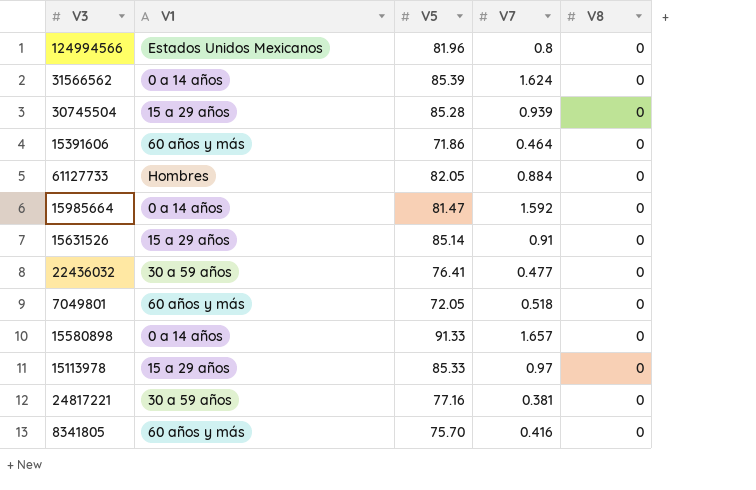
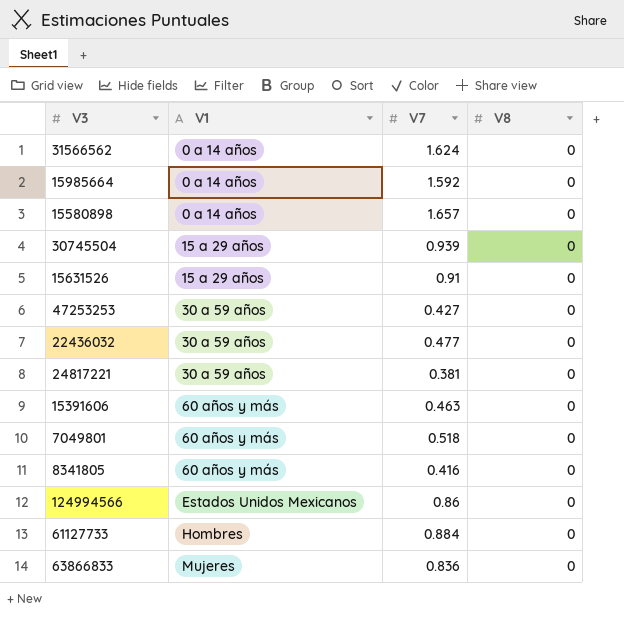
row order: none -> V1 ascending
column V5 | position: 3 -> none
row 15113978: 15 a 29 años | 85.33 | 0.97 | 0 -> none
row 47253253: none -> 30 a 59 años | 0.427 | 0
15391606 | V7: 0.464 -> 0.463
124994566 | V7: 0.8 -> 0.86
row 63866833: none -> Mujeres | 0.836 | 0

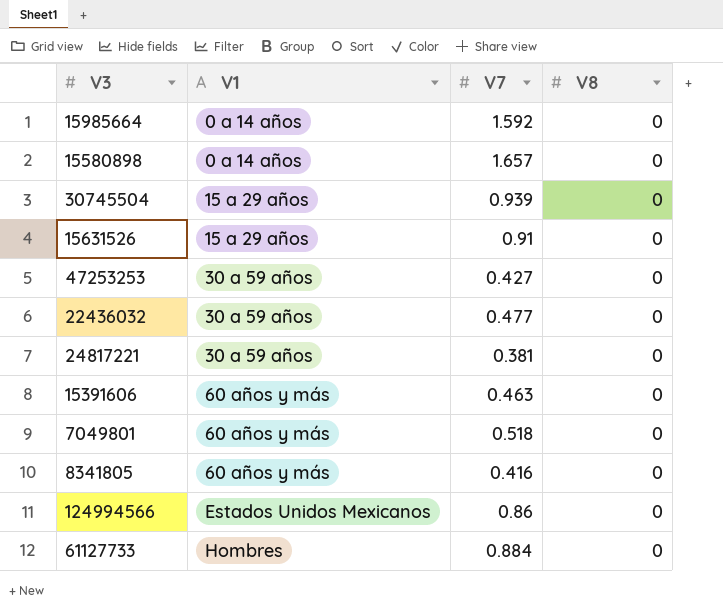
row 31566562: 0 a 14 años | 1.624 | 0 -> none
row 63866833: Mujeres | 0.836 | 0 -> none

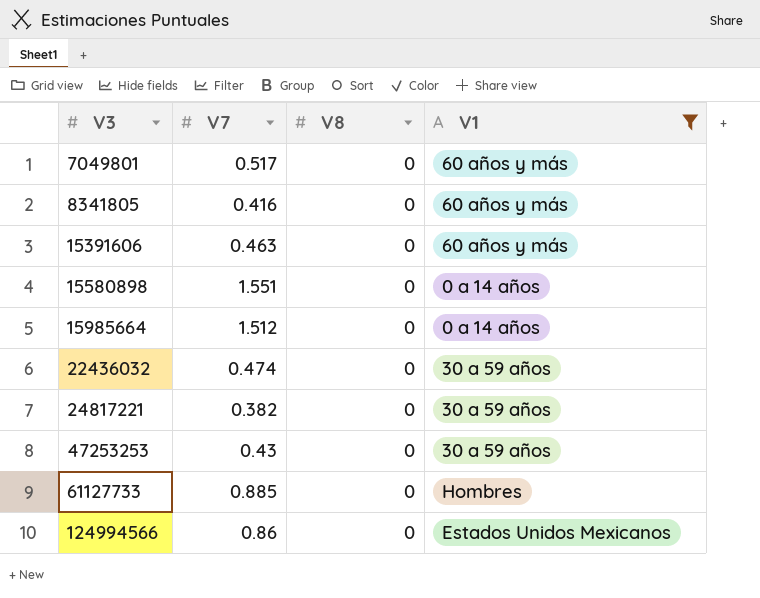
filter: none -> V1 != 15 a 29 años
row order: V1 ascending -> V3 ascending
column V1 | position: 2 -> 4
7049801 | V7: 0.518 -> 0.517
15580898 | V7: 1.657 -> 1.551
15985664 | V7: 1.592 -> 1.512
22436032 | V7: 0.477 -> 0.474
24817221 | V7: 0.381 -> 0.382
47253253 | V7: 0.427 -> 0.43
61127733 | V7: 0.884 -> 0.885

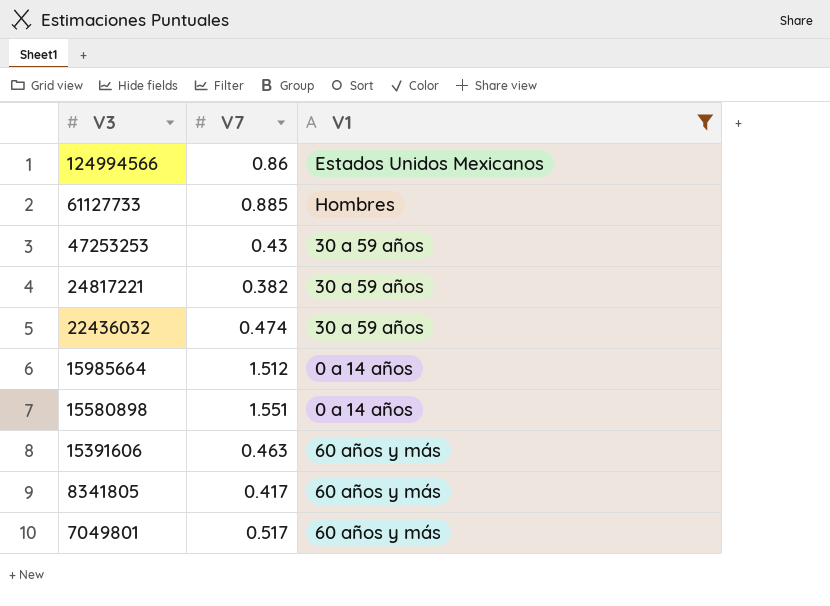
row order: V3 ascending -> V3 descending
column V8 | position: 3 -> none
8341805 | V7: 0.416 -> 0.417

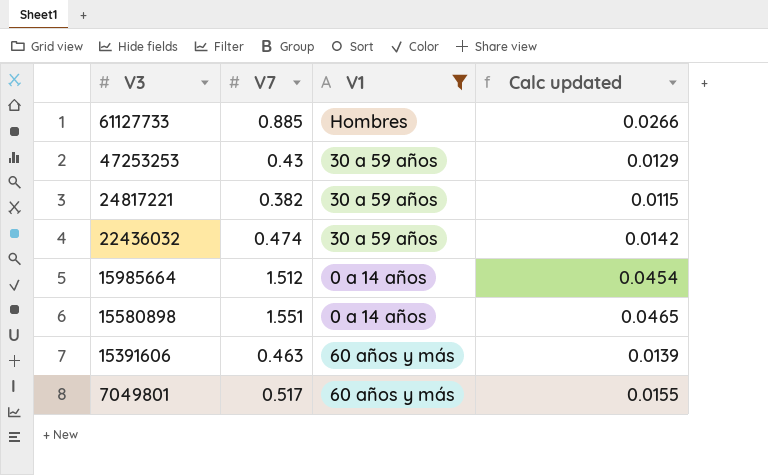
column Calc updated | formula: none -> [V7] * 0.03
row 124994566: 0.86 | Estados Unidos Mexicanos -> none
row 8341805: 0.417 | 60 años y más -> none

